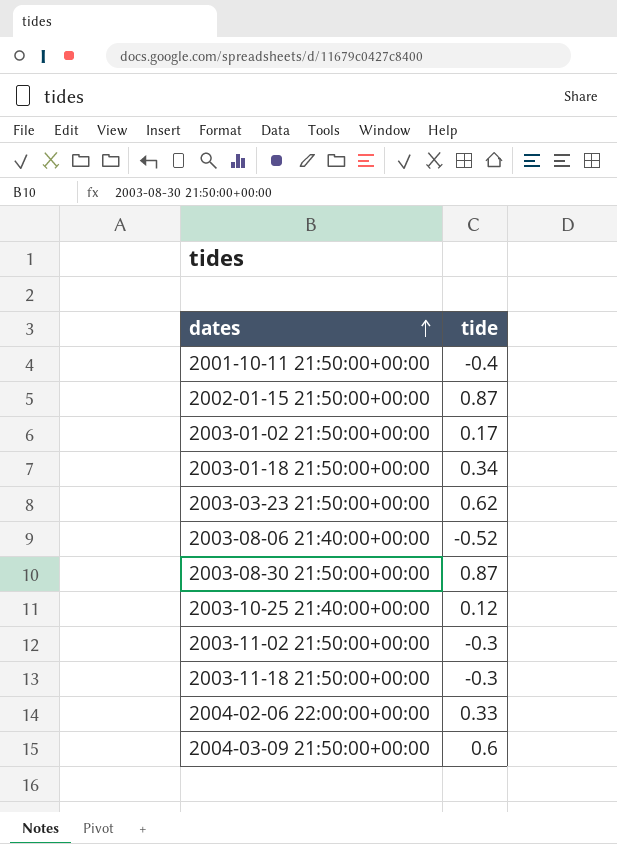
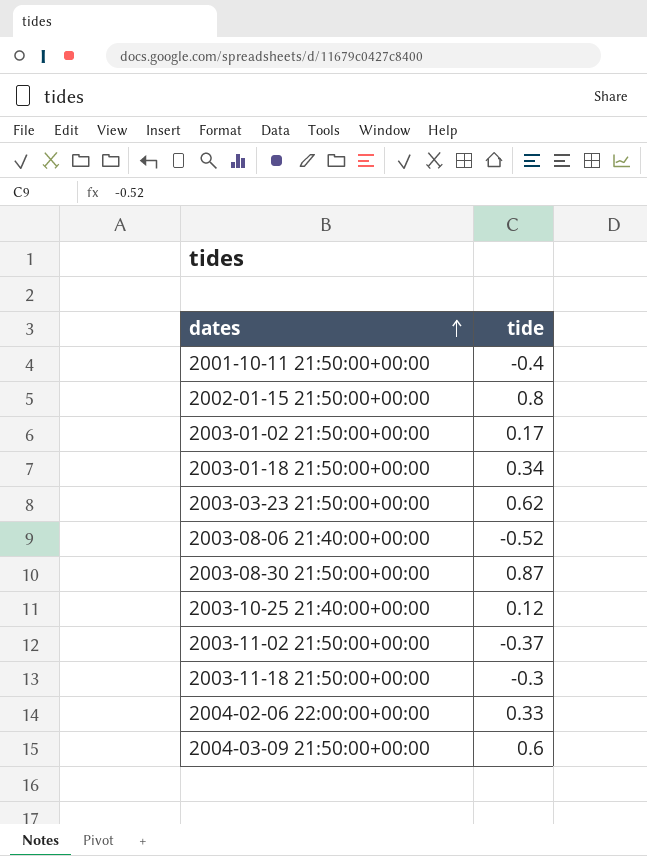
2002-01-15 21:50:00+00:00 | tide: 0.87 -> 0.8
2003-11-02 21:50:00+00:00 | tide: -0.3 -> -0.37

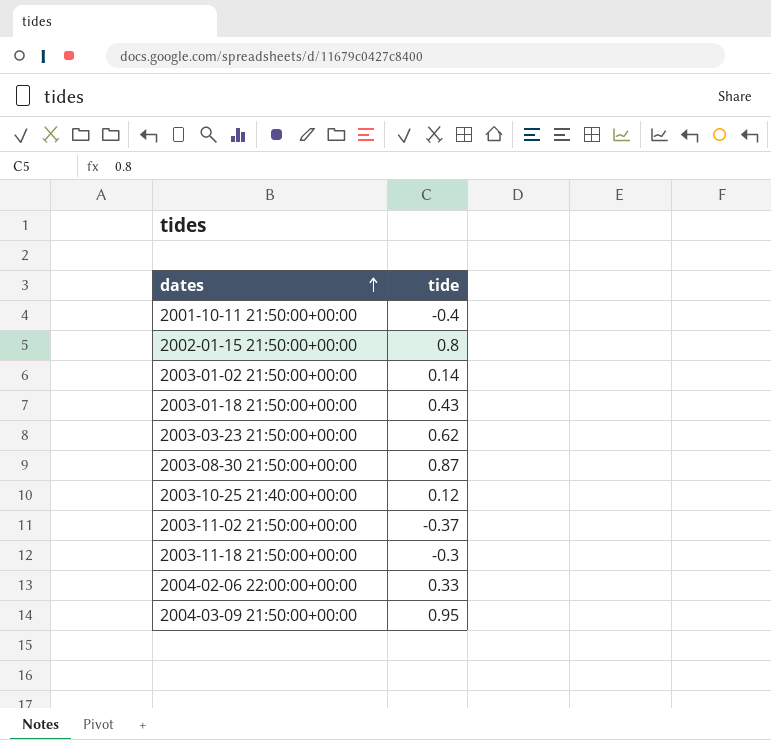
row 2003-08-06 21:40:00+00:00: -0.52 -> none
2003-01-02 21:50:00+00:00 | tide: 0.17 -> 0.14
2003-01-18 21:50:00+00:00 | tide: 0.34 -> 0.43
2004-03-09 21:50:00+00:00 | tide: 0.6 -> 0.95

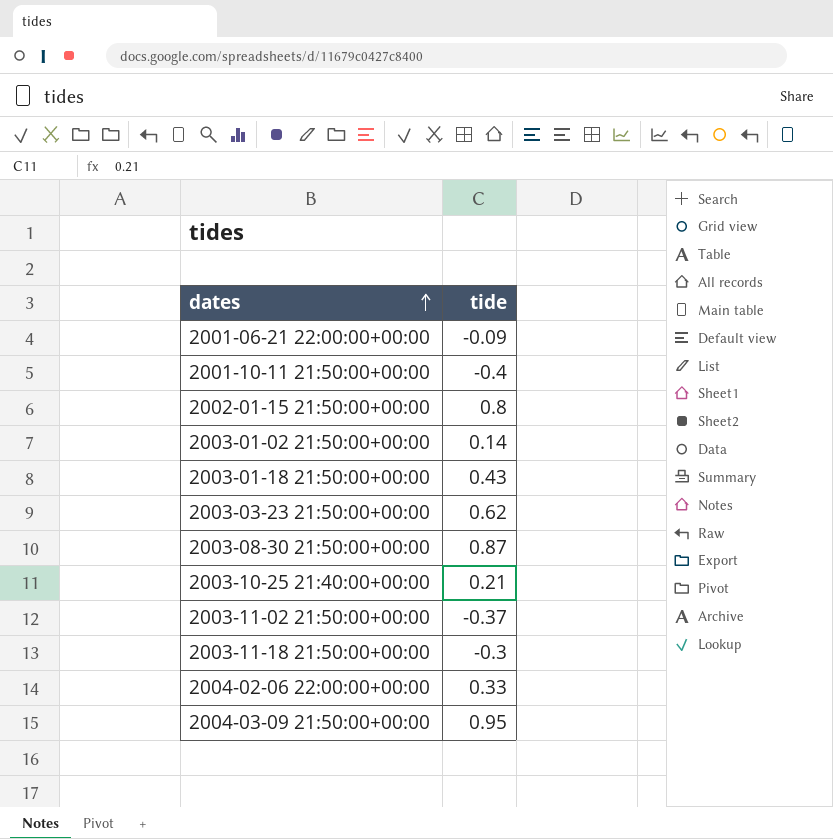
row 2001-06-21 22:00:00+00:00: none -> -0.09
2003-10-25 21:40:00+00:00 | tide: 0.12 -> 0.21

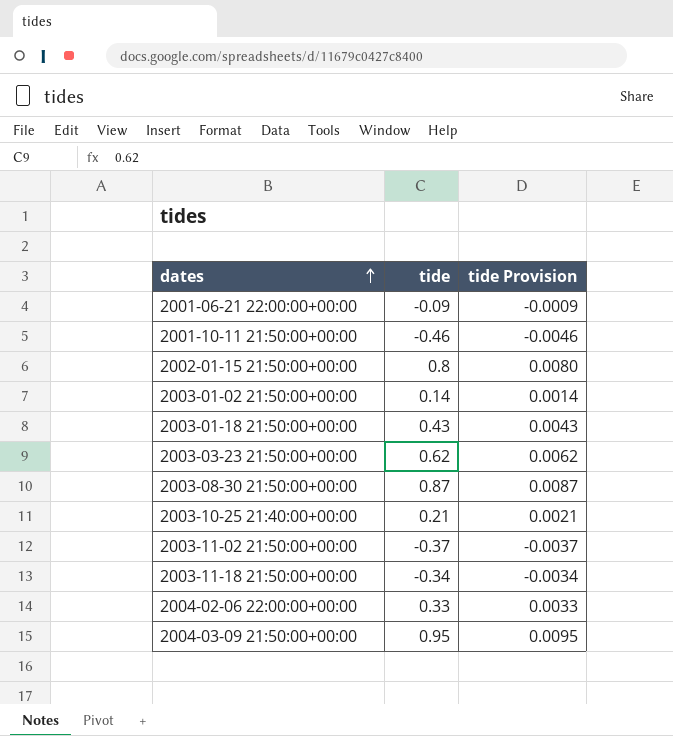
column tide Provision | formula: none -> [tide] * 0.01
2001-10-11 21:50:00+00:00 | tide: -0.4 -> -0.46
2003-11-18 21:50:00+00:00 | tide: -0.3 -> -0.34

